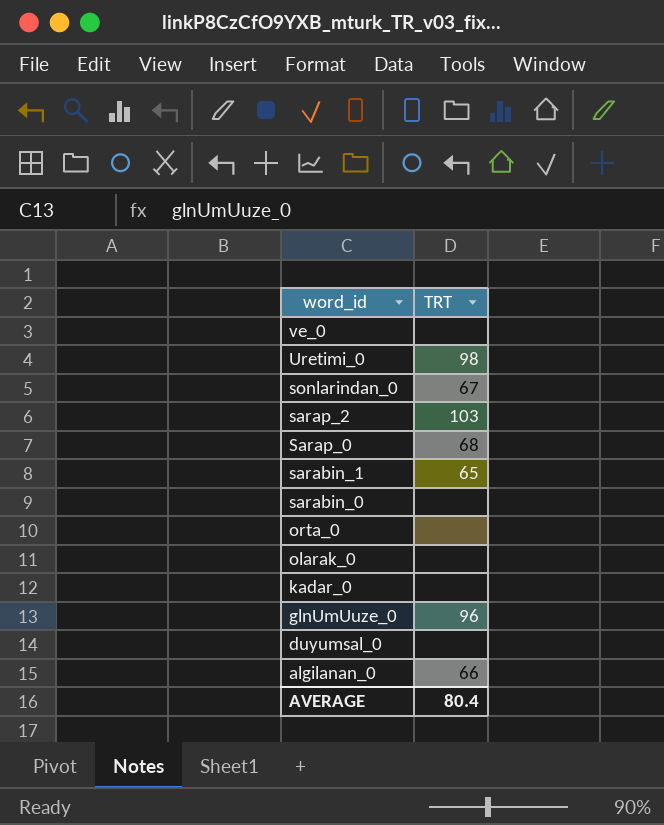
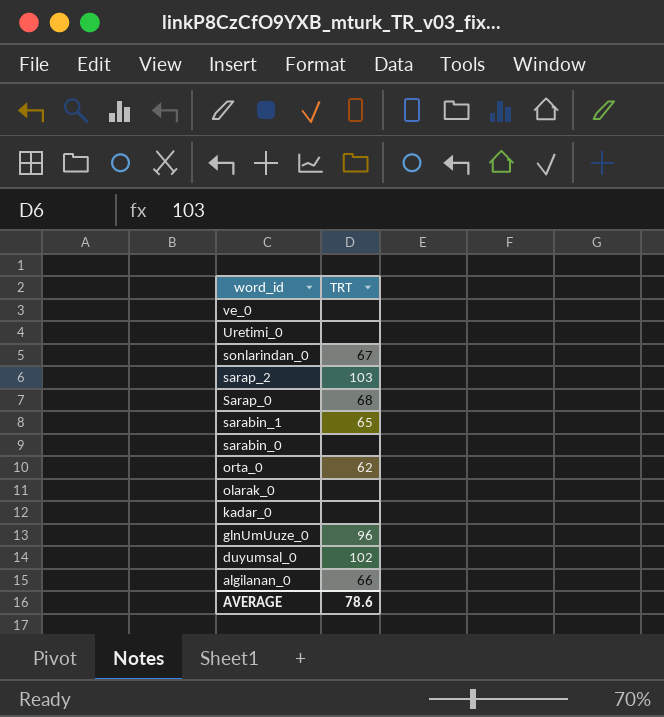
Uretimi_0 | TRT: 98 -> none
orta_0 | TRT: none -> 62
duyumsal_0 | TRT: none -> 102
AVERAGE | TRT: 80.4 -> 78.6

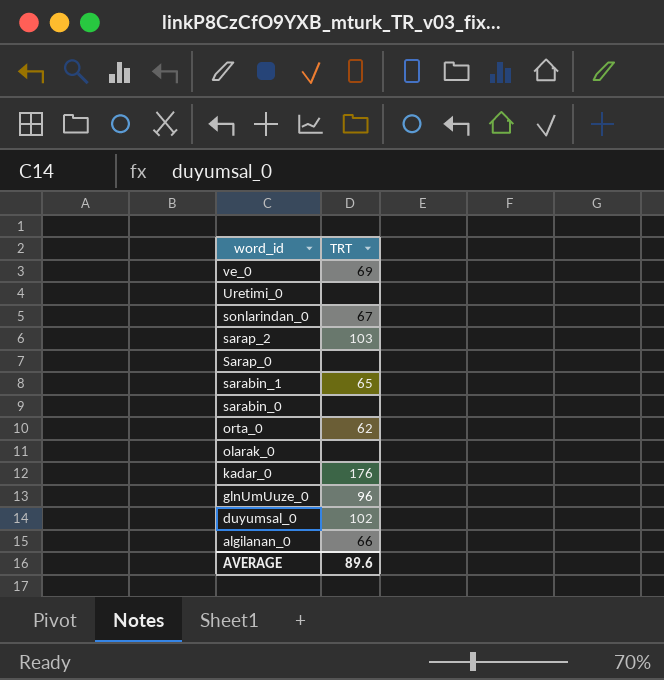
ve_0 | TRT: none -> 69
Sarap_0 | TRT: 68 -> none
kadar_0 | TRT: none -> 176
AVERAGE | TRT: 78.6 -> 89.6

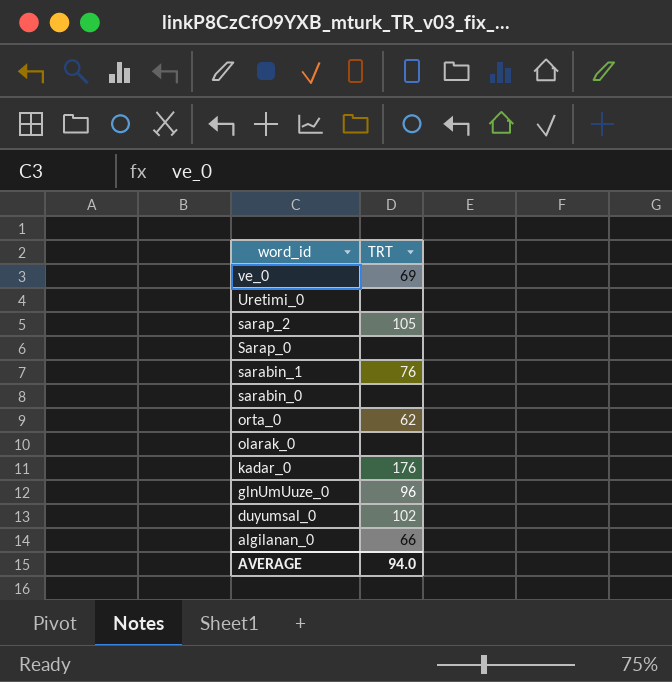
row sonlarindan_0: 67 -> none
sarap_2 | TRT: 103 -> 105
sarabin_1 | TRT: 65 -> 76
AVERAGE | TRT: 89.6 -> 94.0

